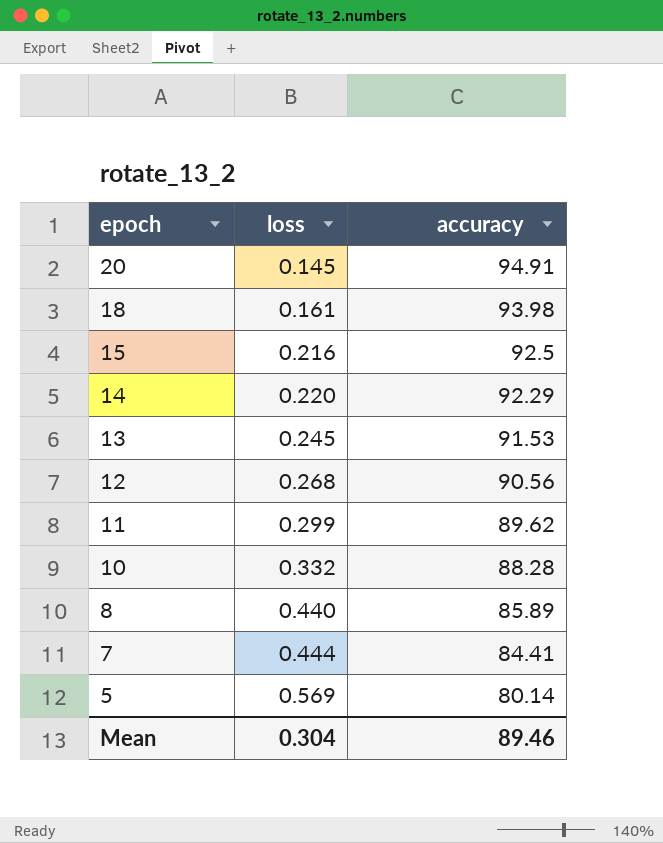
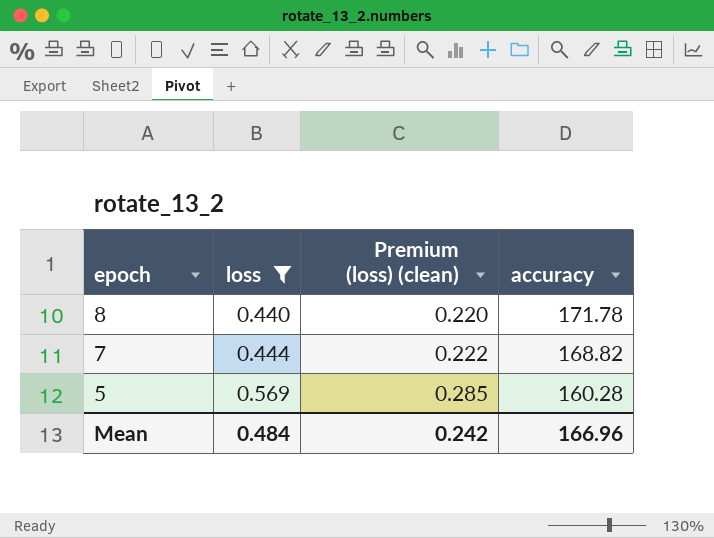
filter: none -> loss >= 0.440
column Premium (loss) (clean) | formula: none -> [loss] * 0.5
8 | accuracy: 85.89 -> 171.78
7 | accuracy: 84.41 -> 168.82
5 | accuracy: 80.14 -> 160.28
Mean | loss: 0.304 -> 0.484
Mean | accuracy: 89.46 -> 166.96

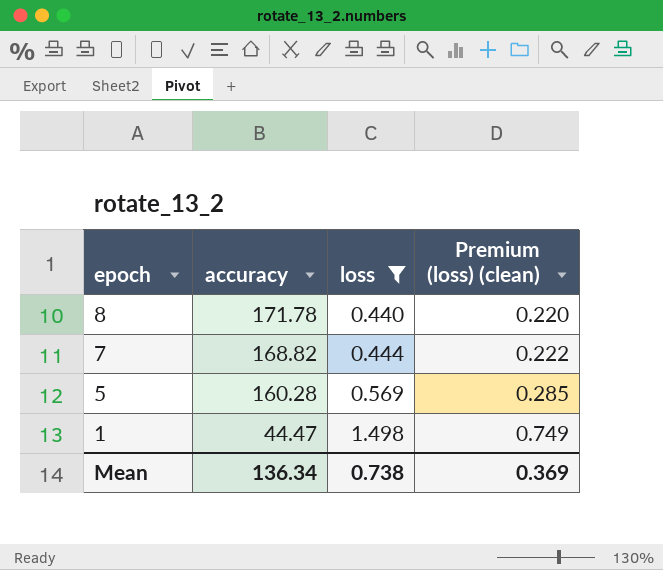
column accuracy | position: 4 -> 2
row 1: none -> 44.47 | 1.498 | 0.749
Mean | accuracy: 166.96 -> 136.34
Mean | loss: 0.484 -> 0.738
Mean | Premium (loss) (clean): 0.242 -> 0.369

